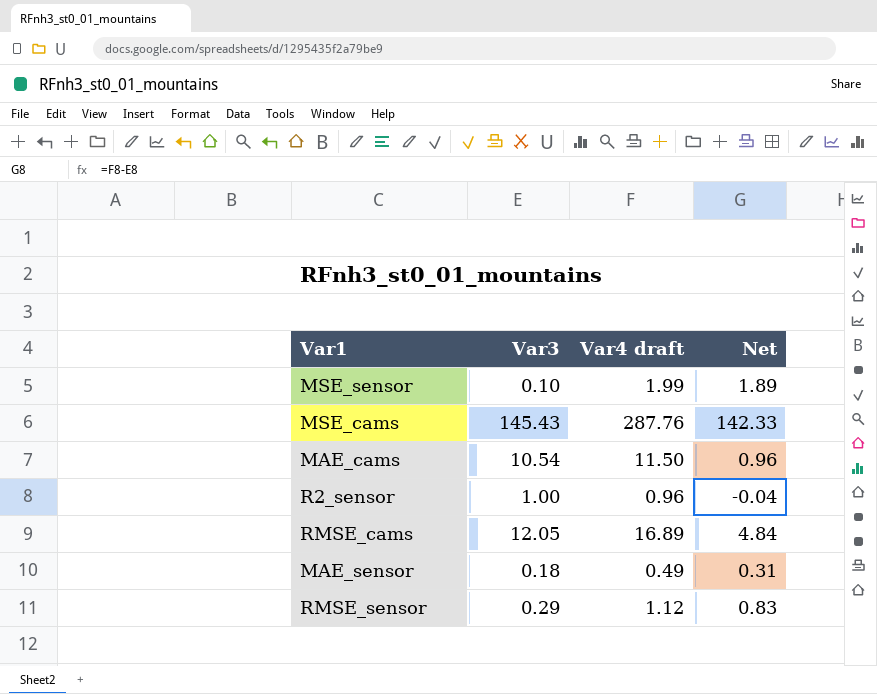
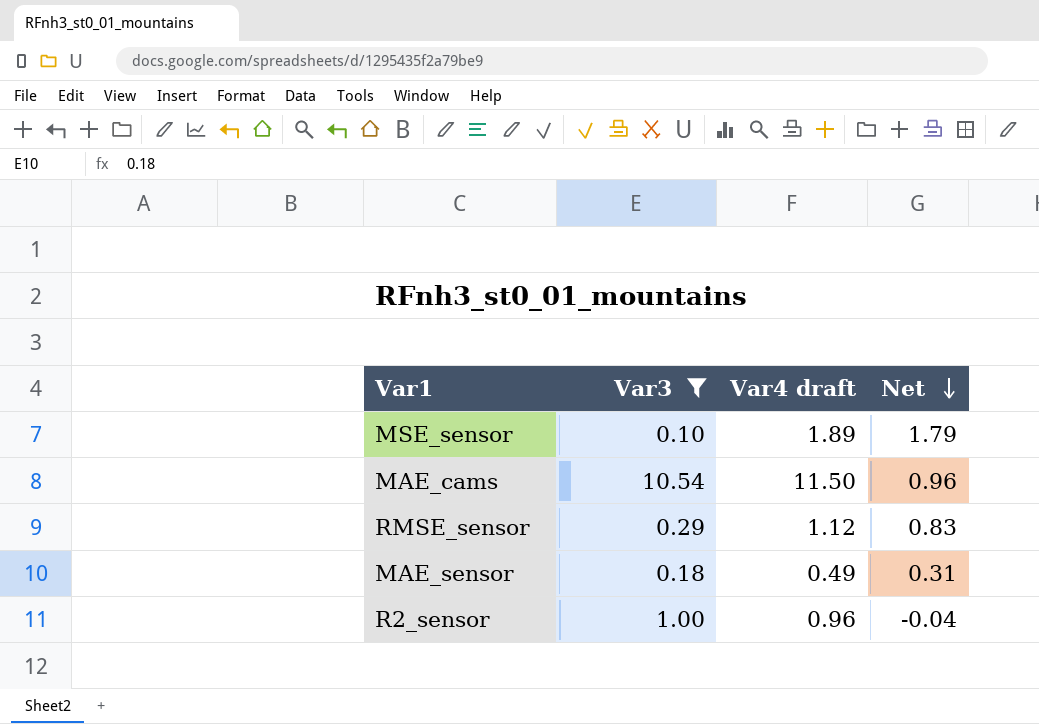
filter: none -> Var3 <= 10.54
row order: none -> Net descending
MSE_sensor | Var4 draft: 1.99 -> 1.89
MSE_sensor | Net: 1.89 -> 1.79

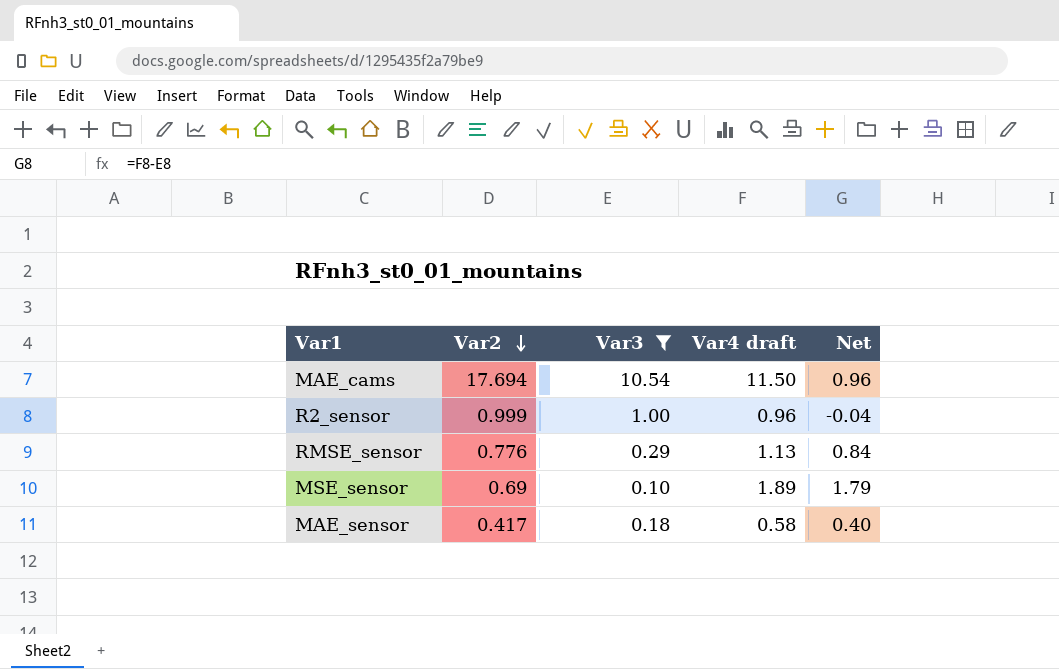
row order: Net descending -> Var2 descending
column Var2 | position: none -> 2
RMSE_sensor | Var4 draft: 1.12 -> 1.13
RMSE_sensor | Net: 0.83 -> 0.84
MAE_sensor | Var4 draft: 0.49 -> 0.58
MAE_sensor | Net: 0.31 -> 0.40

